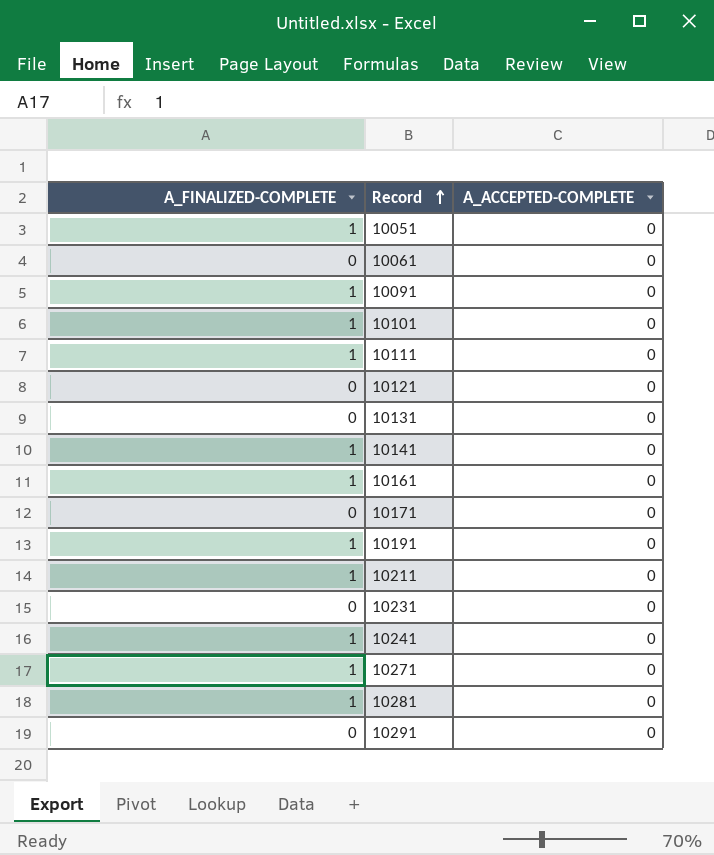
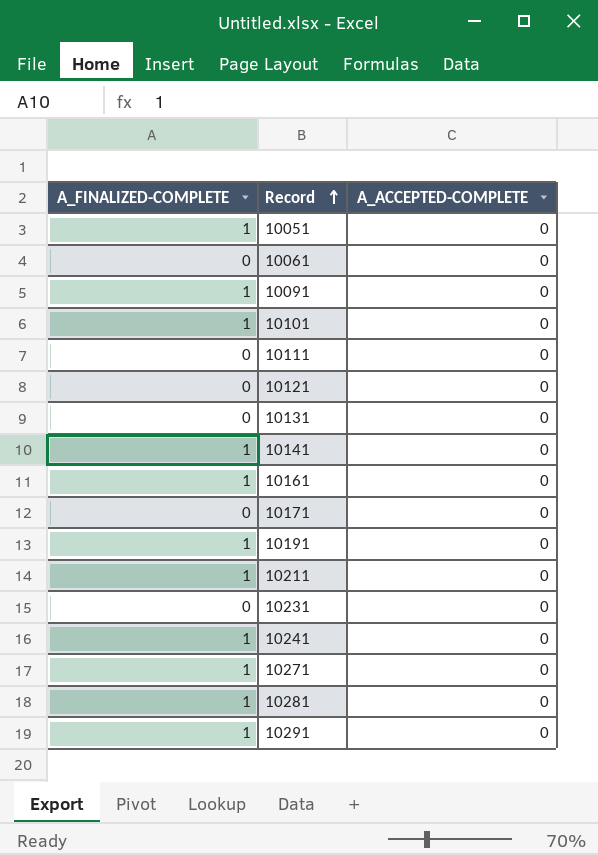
10111 | A_FINALIZED-COMPLETE: 1 -> 0
10291 | A_FINALIZED-COMPLETE: 0 -> 1

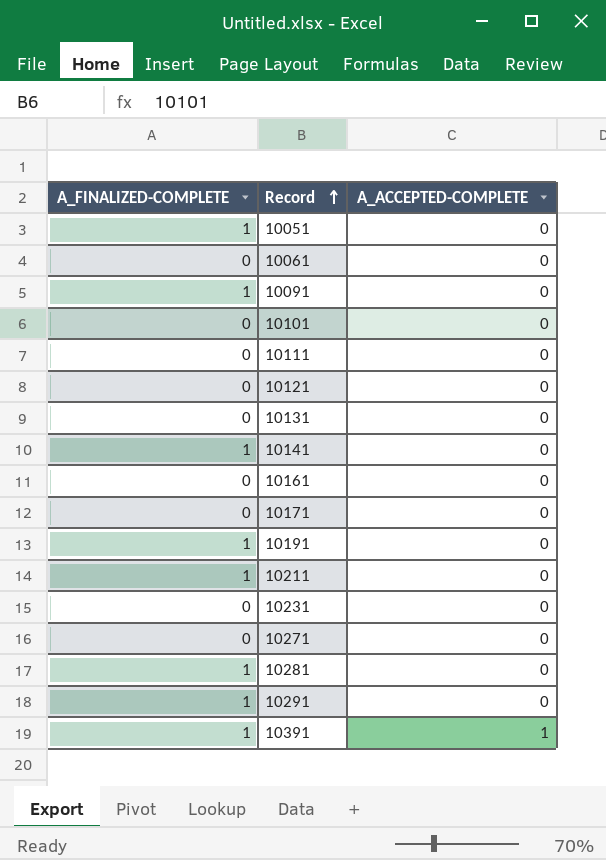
row 10241: 1 | 0 -> none
10101 | A_FINALIZED-COMPLETE: 1 -> 0
10161 | A_FINALIZED-COMPLETE: 1 -> 0
10271 | A_FINALIZED-COMPLETE: 1 -> 0
row 10391: none -> 1 | 1

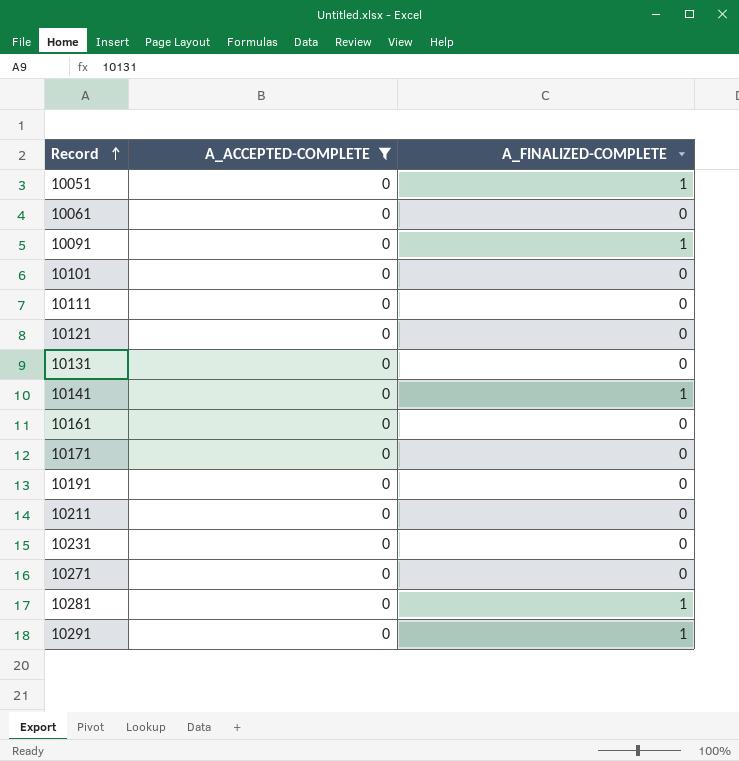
filter: none -> A_ACCEPTED-COMPLETE = 0
column A_FINALIZED-COMPLETE | position: 1 -> 3
10191 | A_FINALIZED-COMPLETE: 1 -> 0
10211 | A_FINALIZED-COMPLETE: 1 -> 0

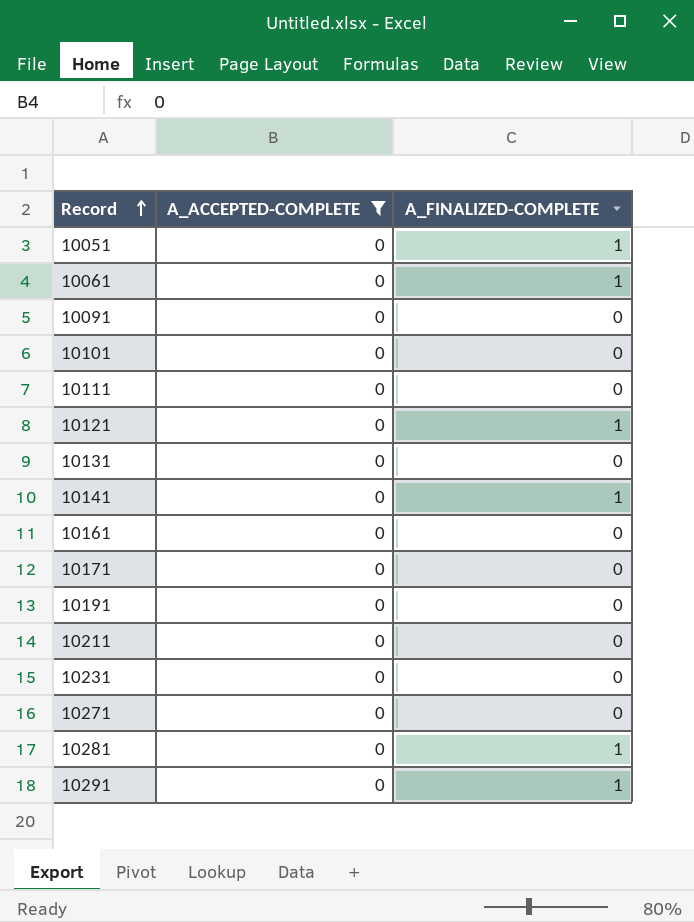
10061 | A_FINALIZED-COMPLETE: 0 -> 1
10091 | A_FINALIZED-COMPLETE: 1 -> 0
10121 | A_FINALIZED-COMPLETE: 0 -> 1

